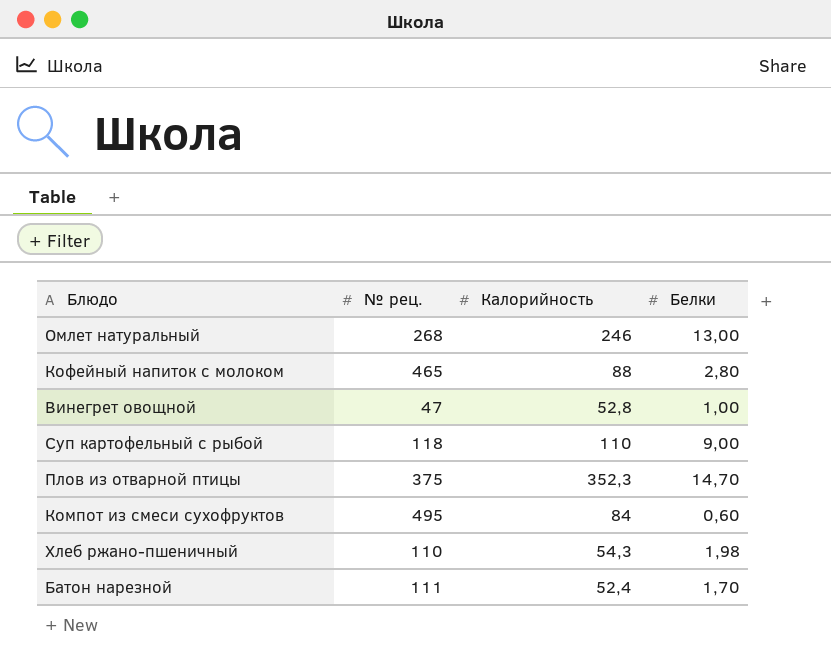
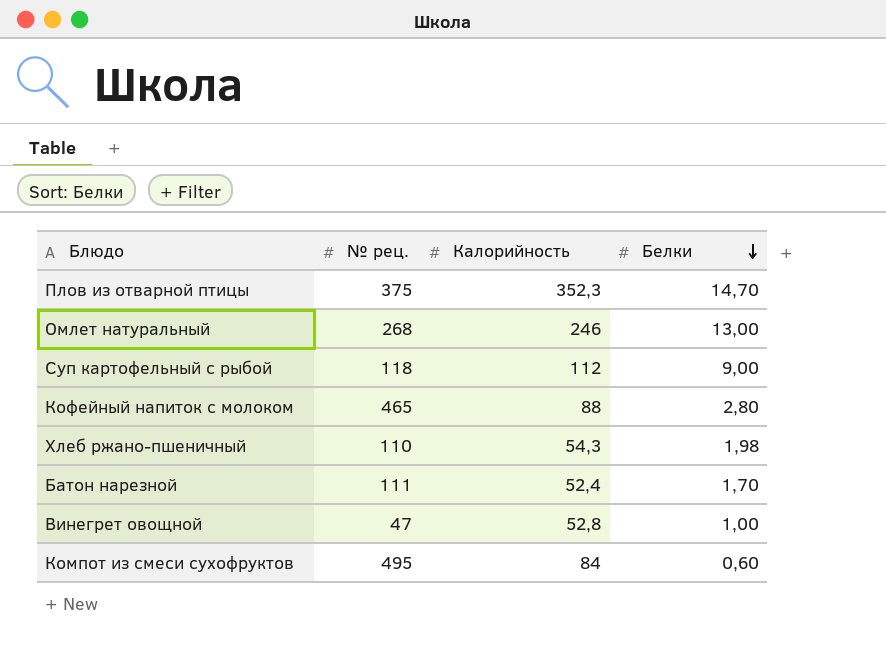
row order: none -> Белки descending
Суп картофельный с рыбой | Калорийность: 110 -> 112

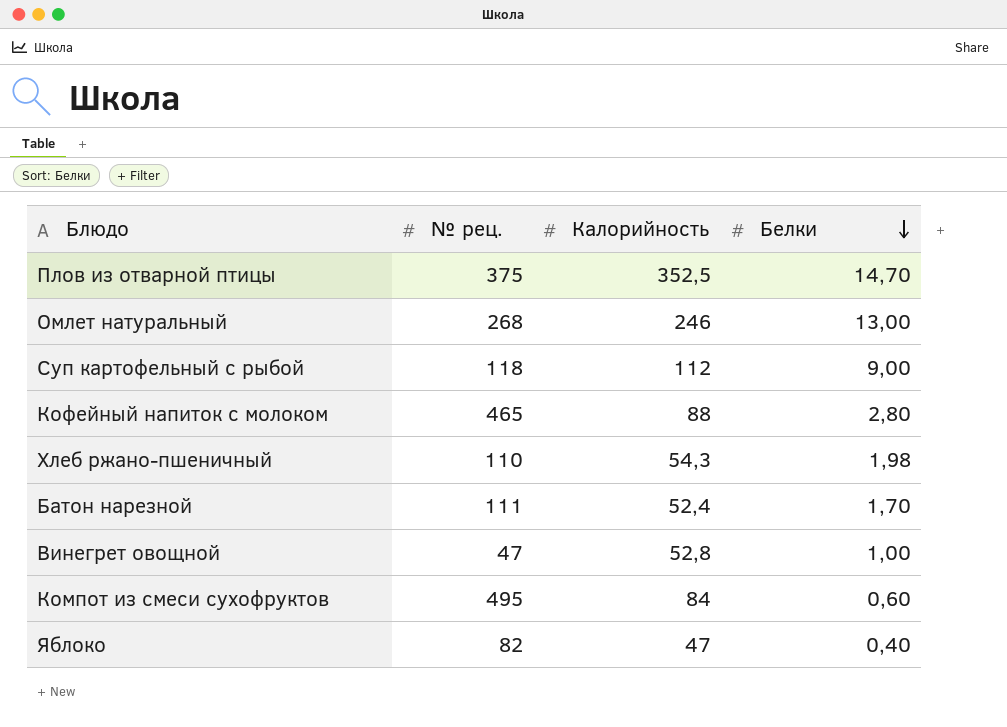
Плов из отварной птицы | Калорийность: 352,3 -> 352,5
row Яблоко: none -> 82 | 47 | 0,40

